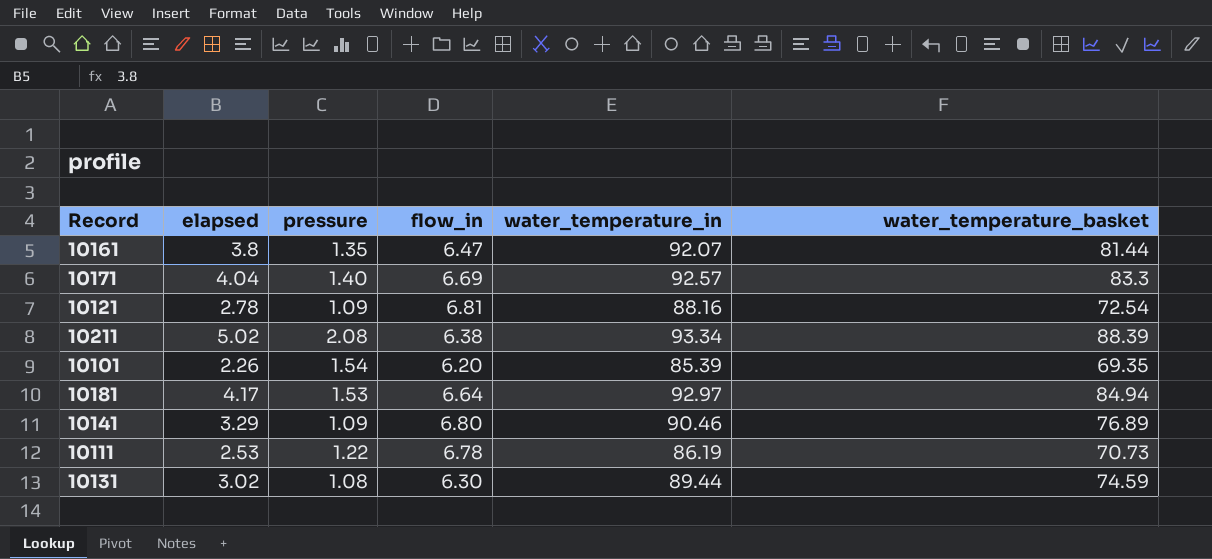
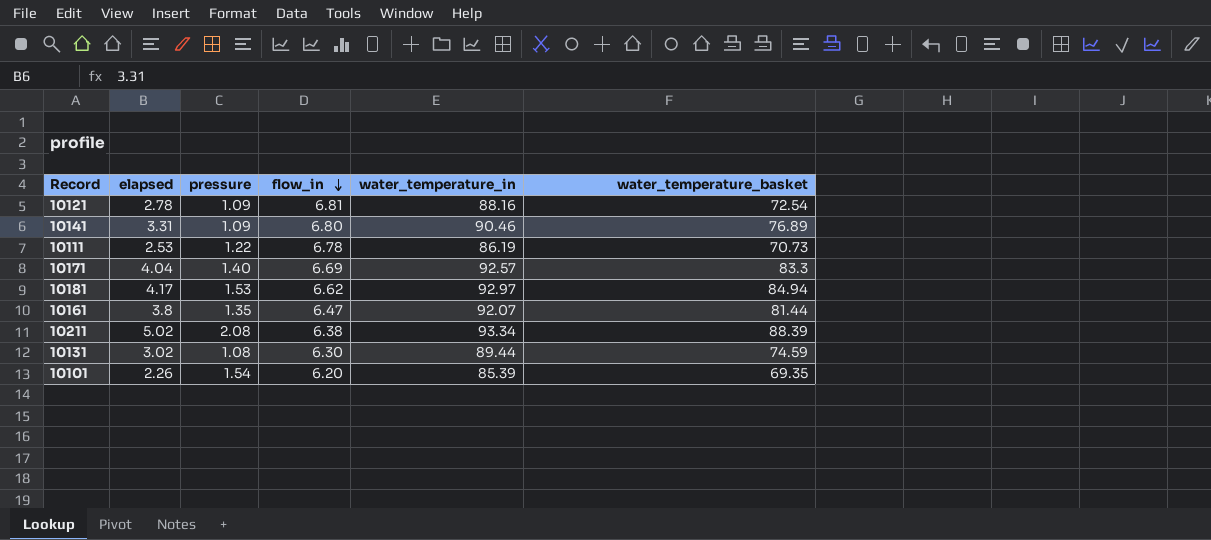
row order: none -> flow_in descending
10141 | elapsed: 3.29 -> 3.31
10181 | flow_in: 6.64 -> 6.62

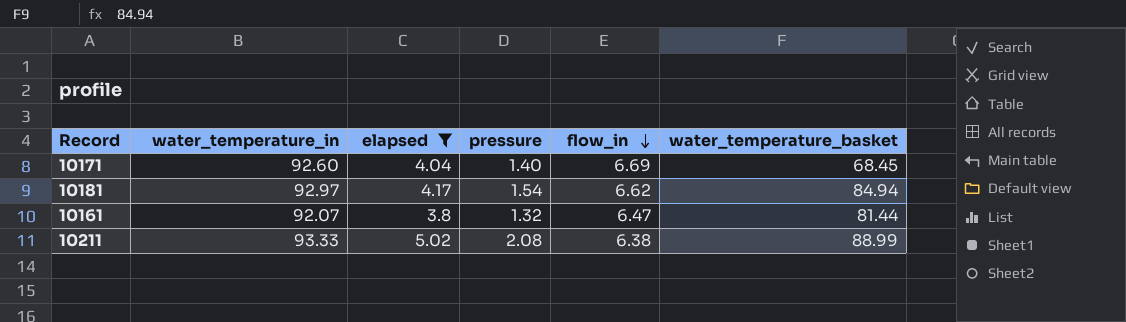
filter: none -> elapsed >= 3.8
column water_temperature_in | position: 5 -> 2
10171 | water_temperature_in: 92.57 -> 92.60
10171 | water_temperature_basket: 83.3 -> 68.45
10181 | pressure: 1.53 -> 1.54
10161 | pressure: 1.35 -> 1.32
10211 | water_temperature_in: 93.34 -> 93.33
10211 | water_temperature_basket: 88.39 -> 88.99

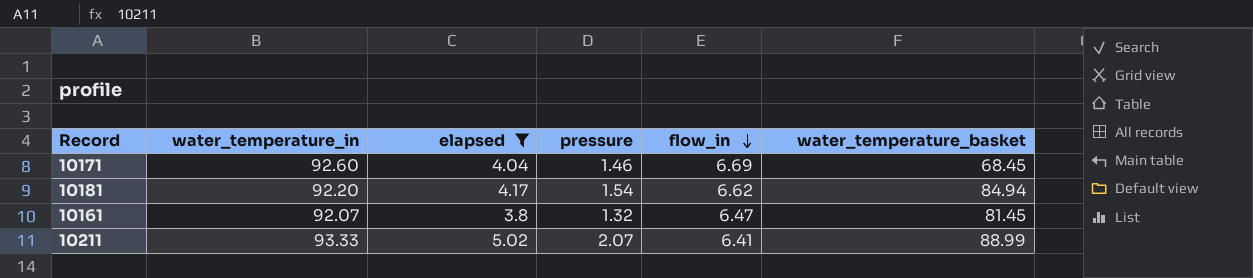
10171 | pressure: 1.40 -> 1.46
10181 | water_temperature_in: 92.97 -> 92.20
10161 | water_temperature_basket: 81.44 -> 81.45
10211 | pressure: 2.08 -> 2.07
10211 | flow_in: 6.38 -> 6.41

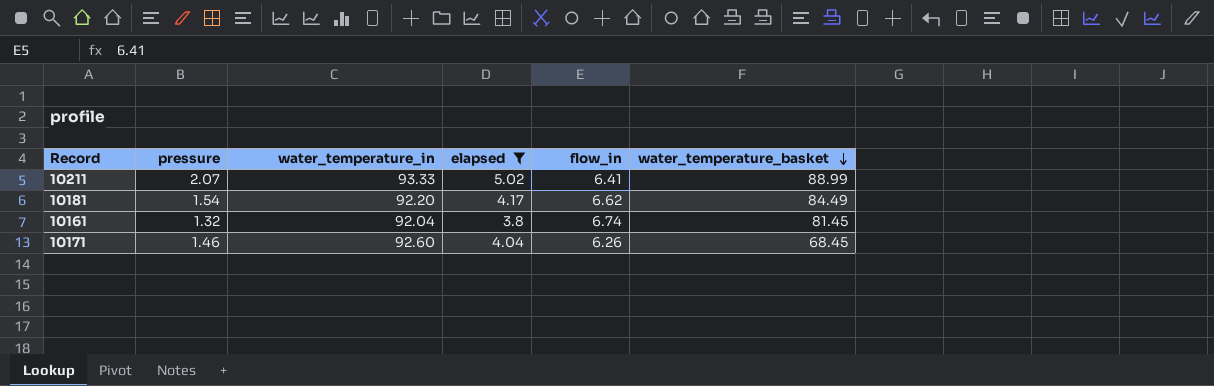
row order: flow_in descending -> water_temperature_basket descending
column pressure | position: 4 -> 2
10181 | water_temperature_basket: 84.94 -> 84.49
10161 | water_temperature_in: 92.07 -> 92.04
10161 | flow_in: 6.47 -> 6.74
10171 | flow_in: 6.69 -> 6.26

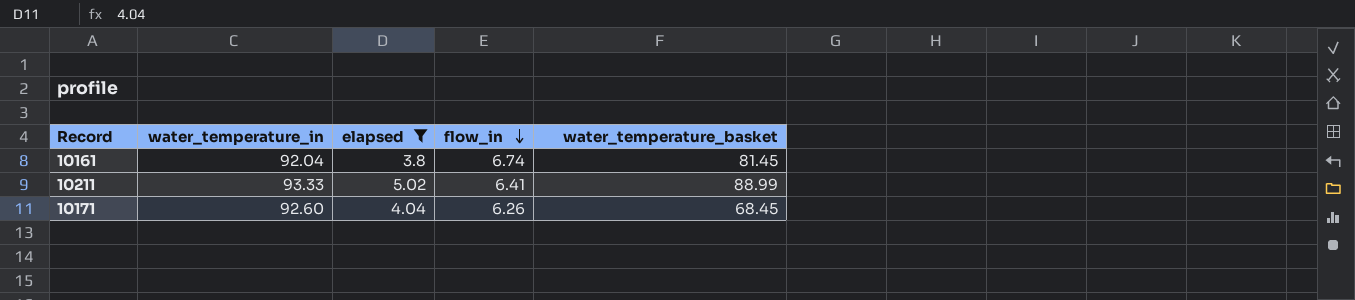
row order: water_temperature_basket descending -> flow_in descending
column pressure | position: 2 -> none
row 10181: 1.54 | 92.20 | 4.17 | 6.62 | 84.49 -> none

